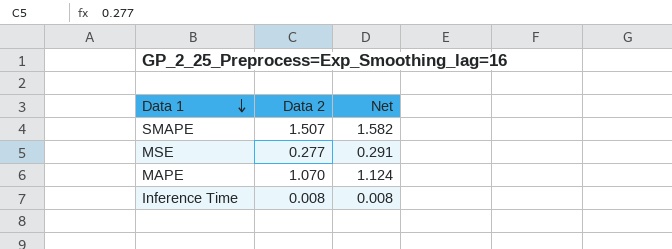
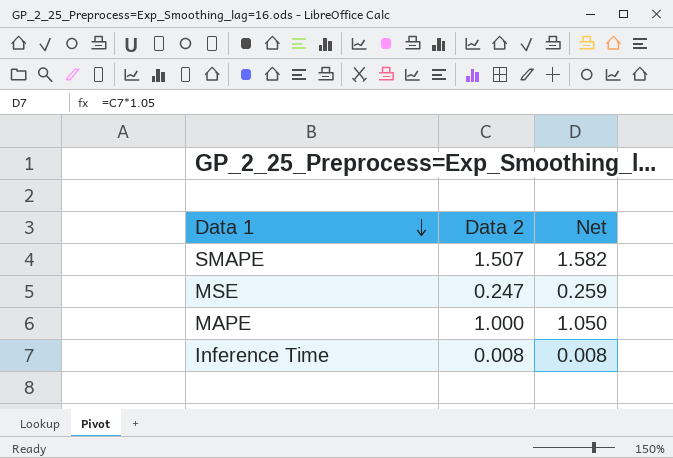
MSE | Data 2: 0.277 -> 0.247
MSE | Net: 0.291 -> 0.259
MAPE | Data 2: 1.070 -> 1.000
MAPE | Net: 1.124 -> 1.050

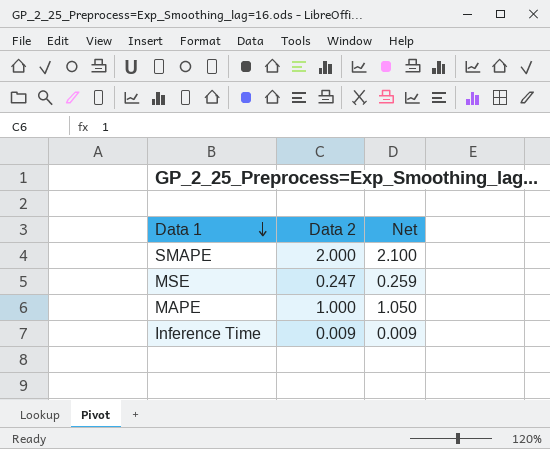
SMAPE | Data 2: 1.507 -> 2.000
SMAPE | Net: 1.582 -> 2.100
Inference Time | Data 2: 0.008 -> 0.009
Inference Time | Net: 0.008 -> 0.009

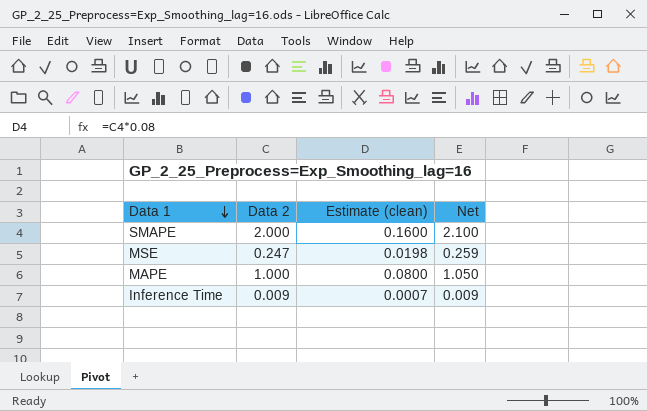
column Estimate (clean) | formula: none -> [Data 2] * 0.08

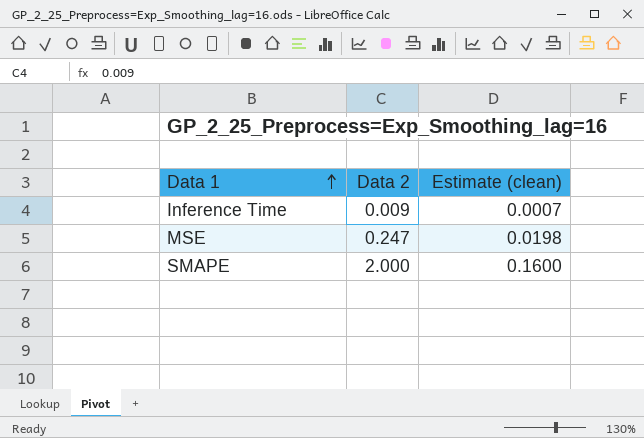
row order: Data 1 descending -> Data 1 ascending
column Net | formula: [Data 2] * 1.05 -> none
row MAPE: 1.000 | 0.0800 | 1.050 -> none

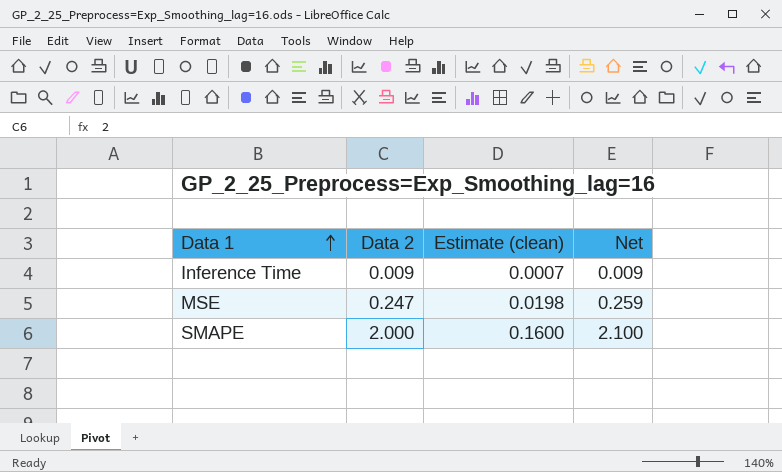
column Net | formula: none -> [Data 2] * 1.05

